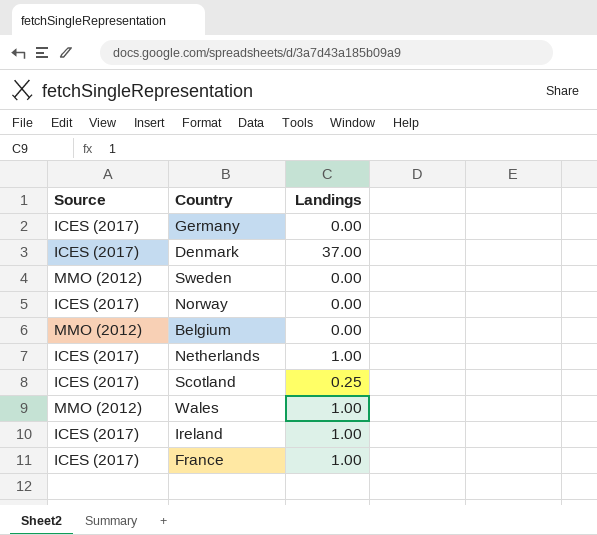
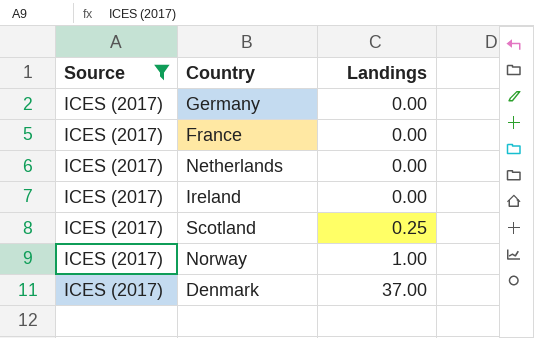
filter: none -> Source = ICES (2017)
row order: none -> Landings ascending
France | Landings: 1.00 -> 0.00
Netherlands | Landings: 1.00 -> 0.00
Ireland | Landings: 1.00 -> 0.00
Norway | Landings: 0.00 -> 1.00

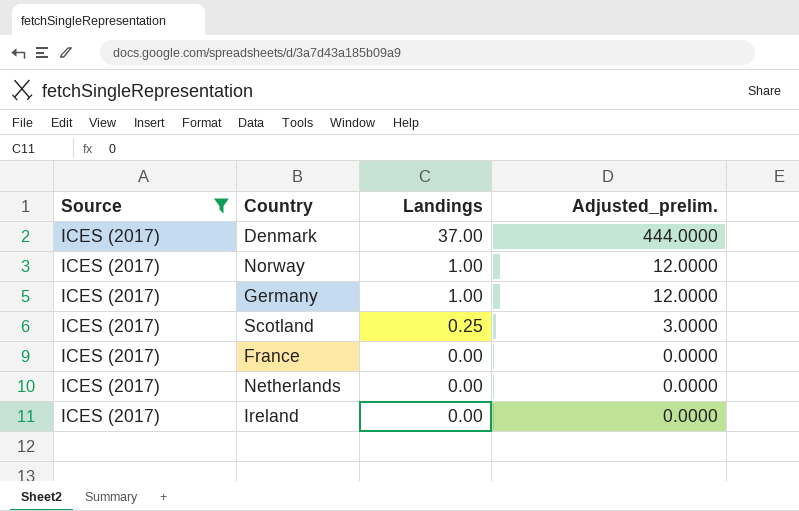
row order: Landings ascending -> Landings descending
column Adjusted_prelim. | formula: none -> [Landings] * 12
Germany | Landings: 0.00 -> 1.00

